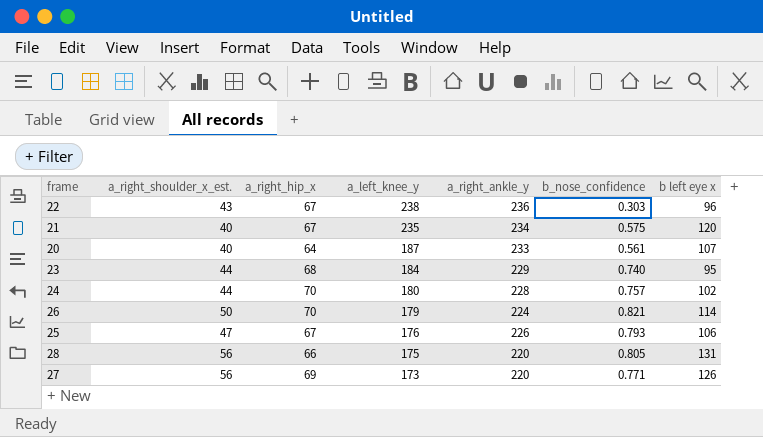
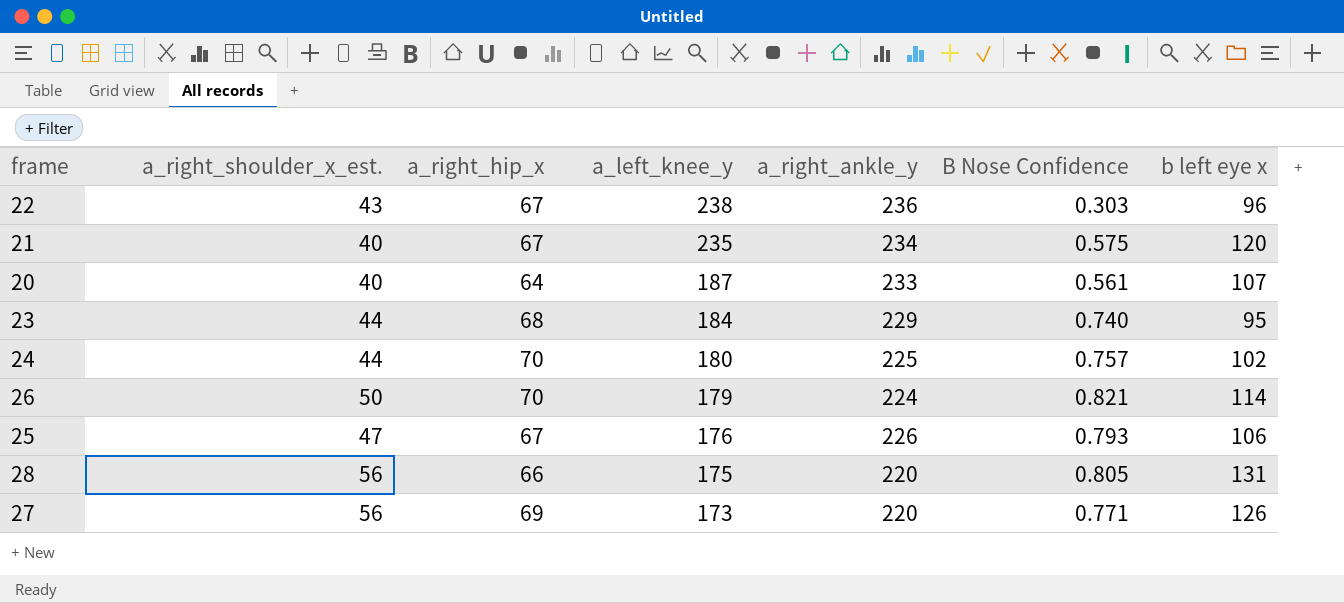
column name: b_nose_confidence -> B Nose Confidence
24 | a_right_ankle_y: 228 -> 225

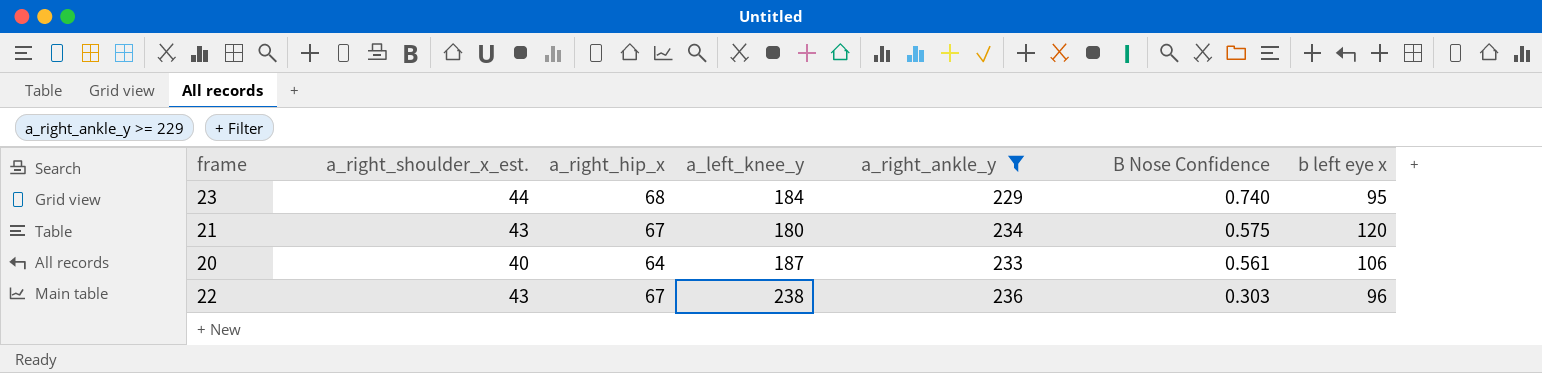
filter: none -> a_right_ankle_y >= 229
row order: a_left_knee_y descending -> B Nose Confidence descending
21 | a_right_shoulder_x_est.: 40 -> 43
21 | a_left_knee_y: 235 -> 180
20 | b left eye x: 107 -> 106

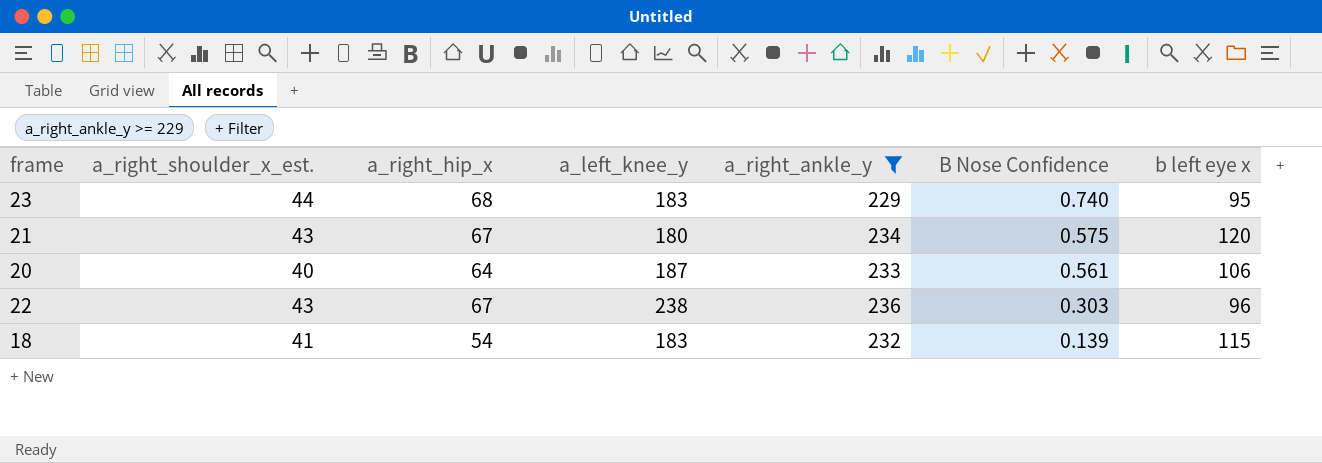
23 | a_left_knee_y: 184 -> 183
row 18: none -> 41 | 54 | 183 | 232 | 0.139 | 115

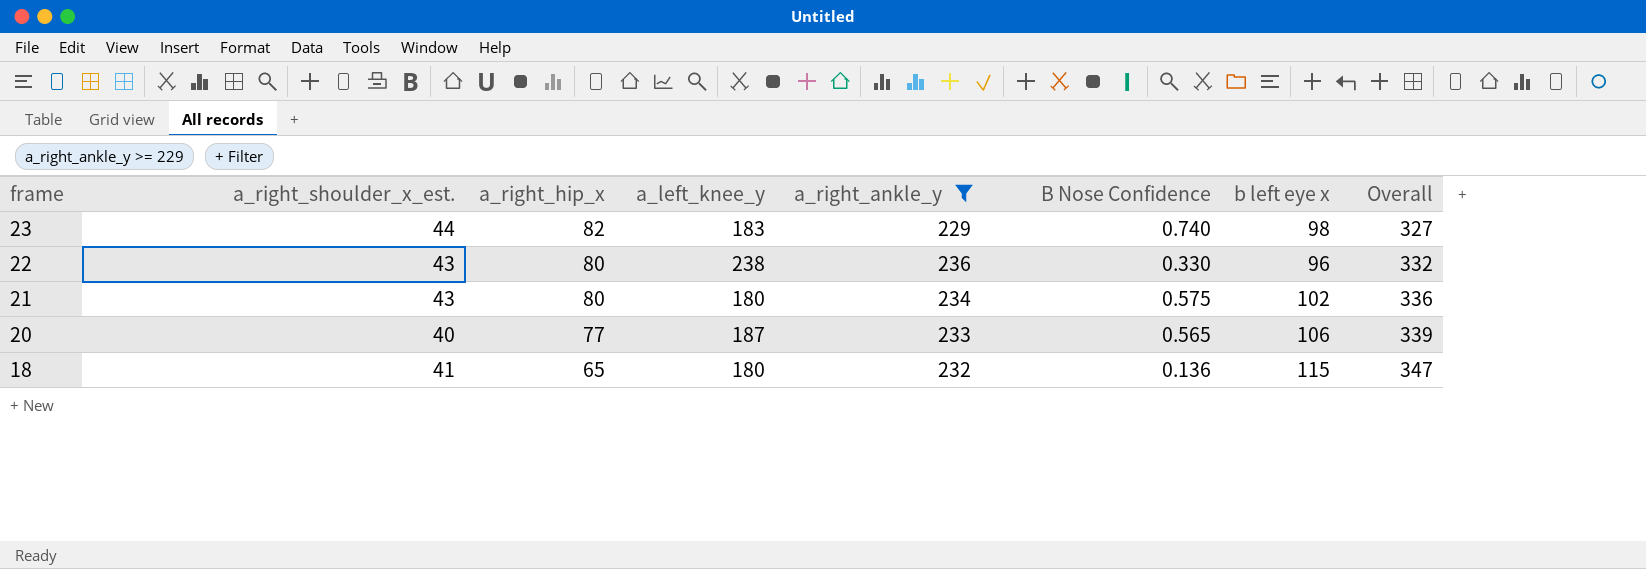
row order: B Nose Confidence descending -> frame descending
column Overall | formula: none -> [a_right_ankle_y] + [b left eye x]
23 | a_right_hip_x: 68 -> 82
23 | b left eye x: 95 -> 98
22 | a_right_hip_x: 67 -> 80
22 | B Nose Confidence: 0.303 -> 0.330
21 | a_right_hip_x: 67 -> 80
21 | b left eye x: 120 -> 102
20 | a_right_hip_x: 64 -> 77
20 | B Nose Confidence: 0.561 -> 0.565
18 | a_right_hip_x: 54 -> 65
18 | a_left_knee_y: 183 -> 180
18 | B Nose Confidence: 0.139 -> 0.136

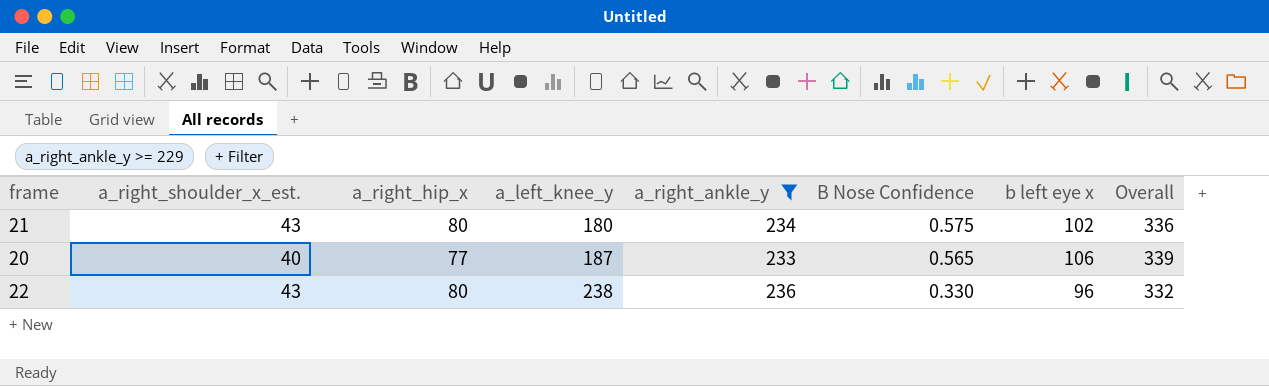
row order: frame descending -> a_left_knee_y ascending
row 23: 44 | 82 | 183 | 229 | 0.740 | 98 | 327 -> none
row 18: 41 | 65 | 180 | 232 | 0.136 | 115 | 347 -> none

